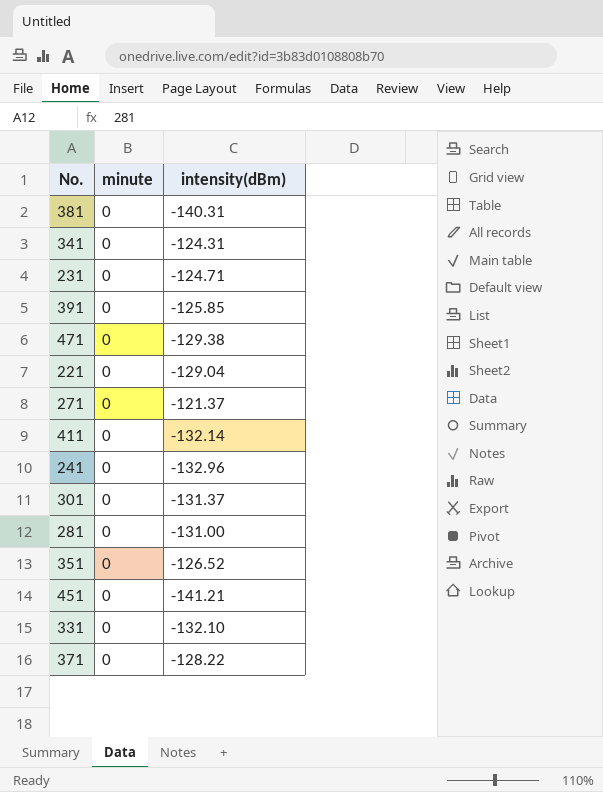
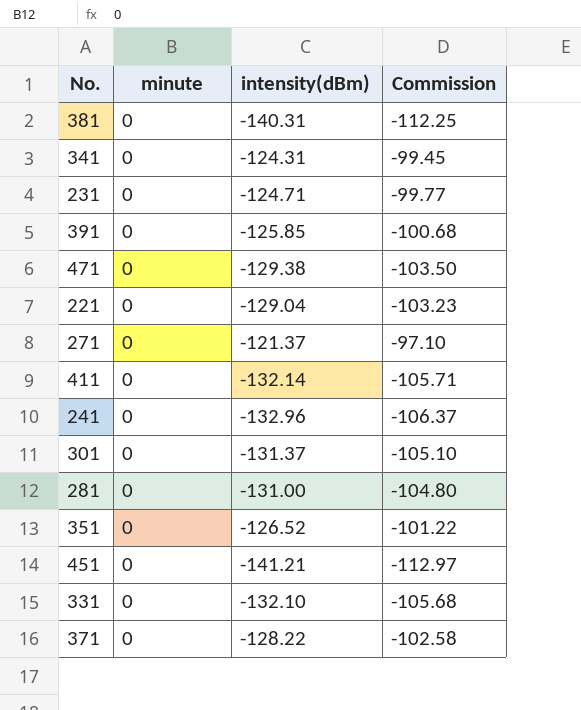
column Commission | formula: none -> [intensity(dBm)] * 0.8

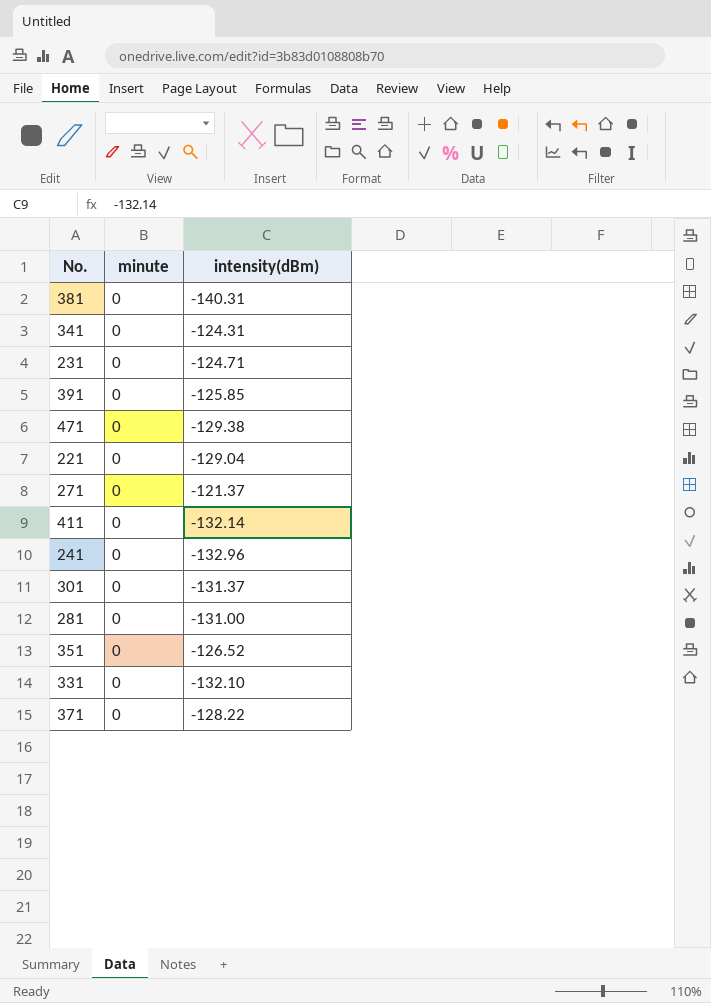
column Commission | formula: [intensity(dBm)] * 0.8 -> none
row 451: 0 | -141.21 | -112.97 -> none

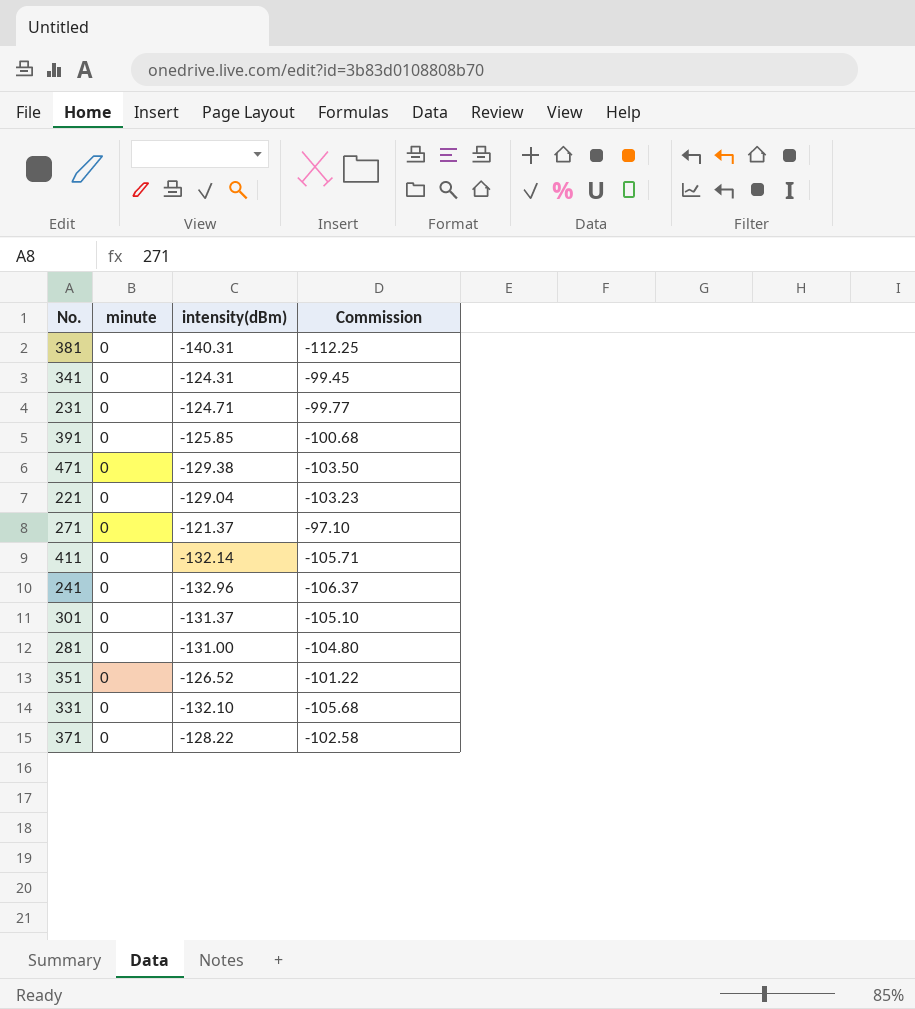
column Commission | formula: none -> [intensity(dBm)] * 0.8

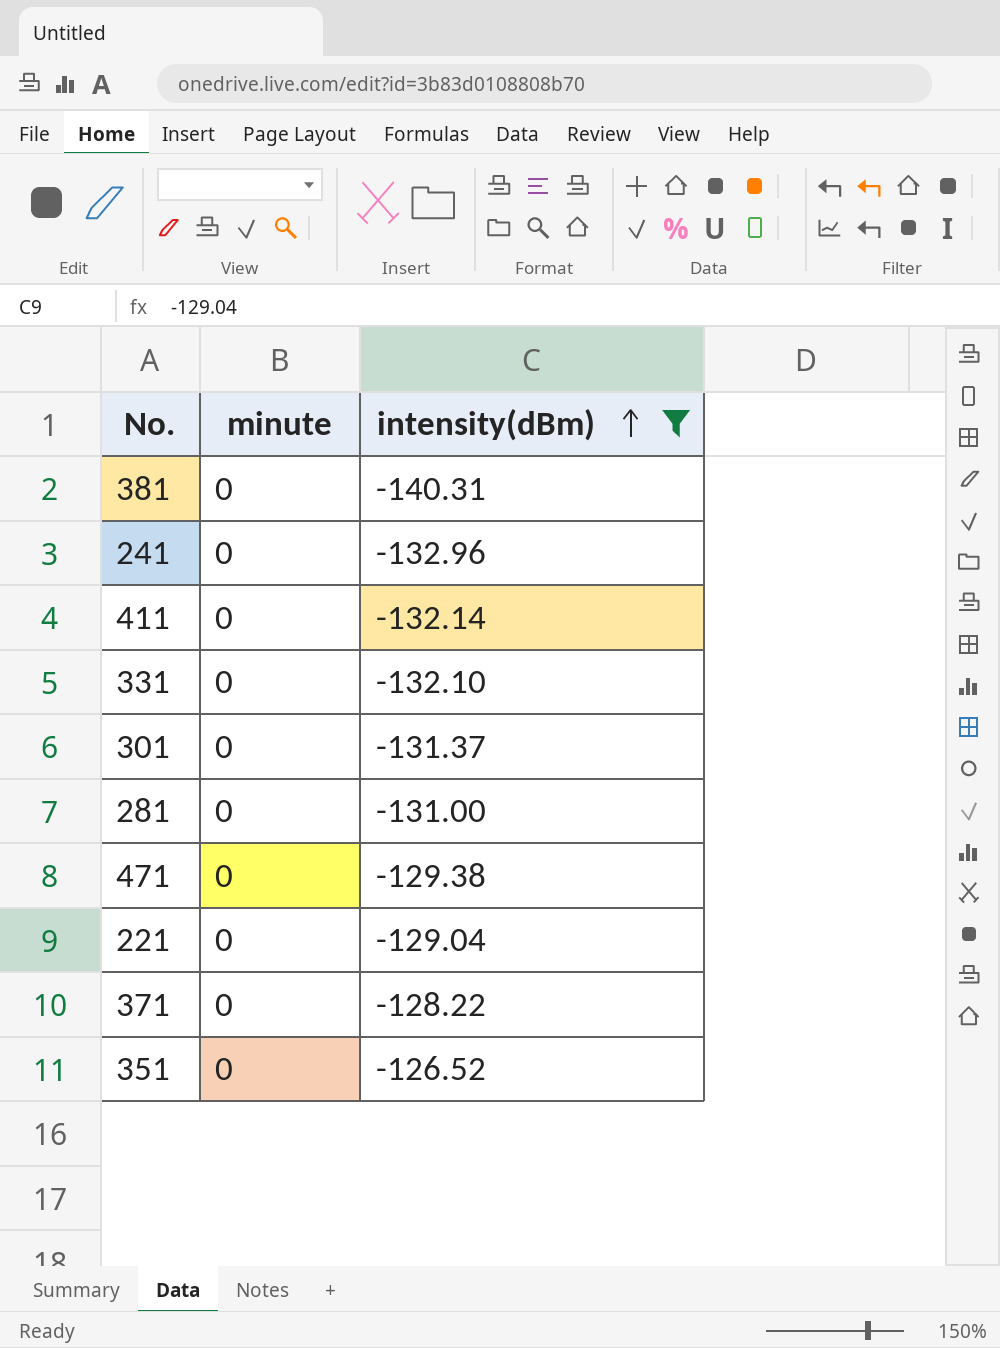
filter: none -> intensity(dBm) <= -126.52
row order: none -> intensity(dBm) ascending
column Commission | formula: [intensity(dBm)] * 0.8 -> none

